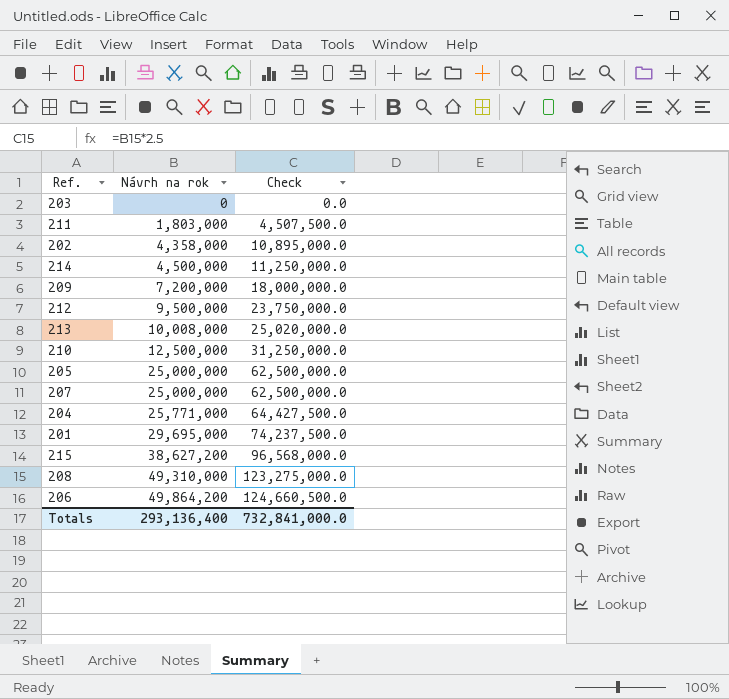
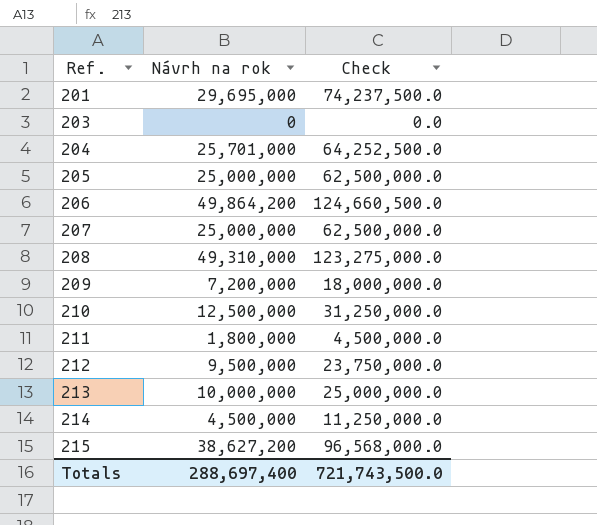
row order: Návrh na rok ascending -> Ref. ascending
row 202: 4,358,000 | 10,895,000.0 -> none
204 | Návrh na rok: 25,771,000 -> 25,701,000
204 | Check: 64,427,500.0 -> 64,252,500.0
211 | Návrh na rok: 1,803,000 -> 1,800,000
211 | Check: 4,507,500.0 -> 4,500,000.0
213 | Návrh na rok: 10,008,000 -> 10,000,000
213 | Check: 25,020,000.0 -> 25,000,000.0
Totals | Návrh na rok: 293,136,400 -> 288,697,400
Totals | Check: 732,841,000.0 -> 721,743,500.0

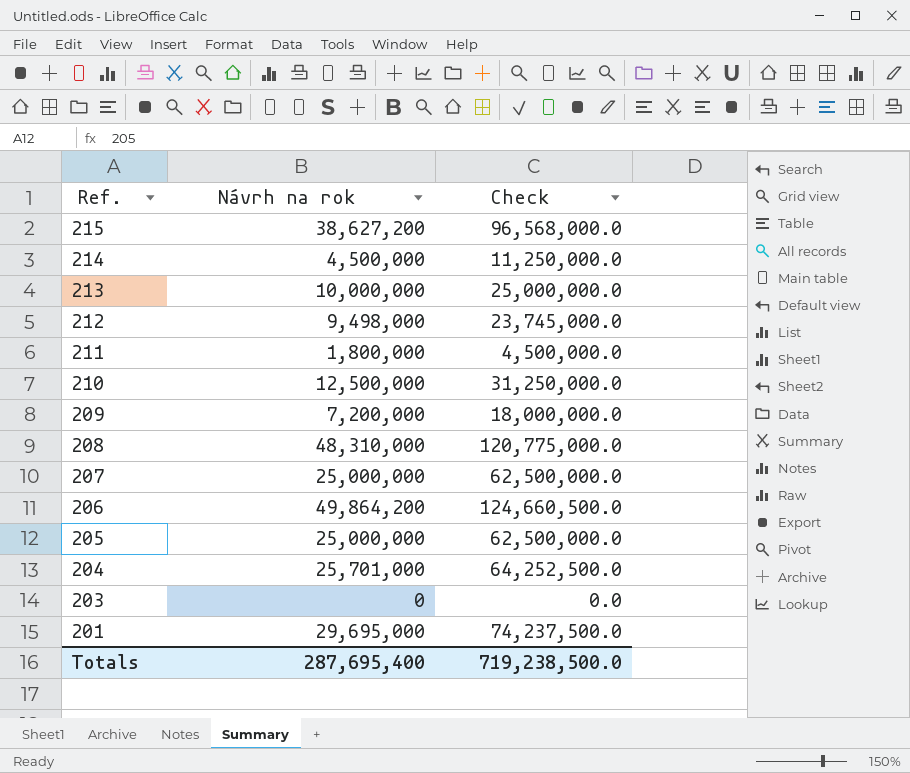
row order: Ref. ascending -> Ref. descending
212 | Návrh na rok: 9,500,000 -> 9,498,000
212 | Check: 23,750,000.0 -> 23,745,000.0
208 | Návrh na rok: 49,310,000 -> 48,310,000
208 | Check: 123,275,000.0 -> 120,775,000.0
Totals | Návrh na rok: 288,697,400 -> 287,695,400
Totals | Check: 721,743,500.0 -> 719,238,500.0

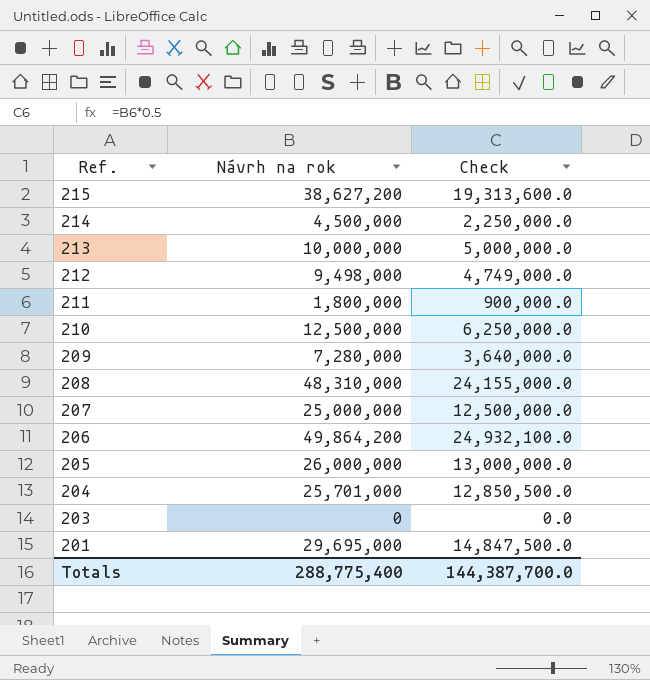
column Check | formula: [Návrh na rok] * 2.5 -> [Návrh na rok] * 0.5
209 | Návrh na rok: 7,200,000 -> 7,280,000
205 | Návrh na rok: 25,000,000 -> 26,000,000
Totals | Návrh na rok: 287,695,400 -> 288,775,400
Totals | Check: 719,238,500.0 -> 144,387,700.0

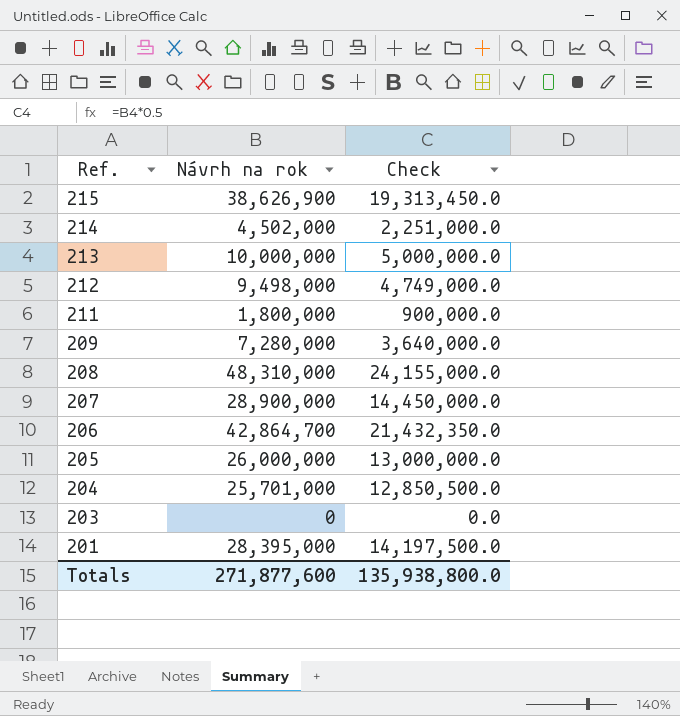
row 210: 12,500,000 | 6,250,000.0 -> none
215 | Návrh na rok: 38,627,200 -> 38,626,900
215 | Check: 19,313,600.0 -> 19,313,450.0
214 | Návrh na rok: 4,500,000 -> 4,502,000
214 | Check: 2,250,000.0 -> 2,251,000.0
207 | Návrh na rok: 25,000,000 -> 28,900,000
207 | Check: 12,500,000.0 -> 14,450,000.0
206 | Návrh na rok: 49,864,200 -> 42,864,700
206 | Check: 24,932,100.0 -> 21,432,350.0
201 | Návrh na rok: 29,695,000 -> 28,395,000
201 | Check: 14,847,500.0 -> 14,197,500.0
Totals | Návrh na rok: 288,775,400 -> 271,877,600
Totals | Check: 144,387,700.0 -> 135,938,800.0

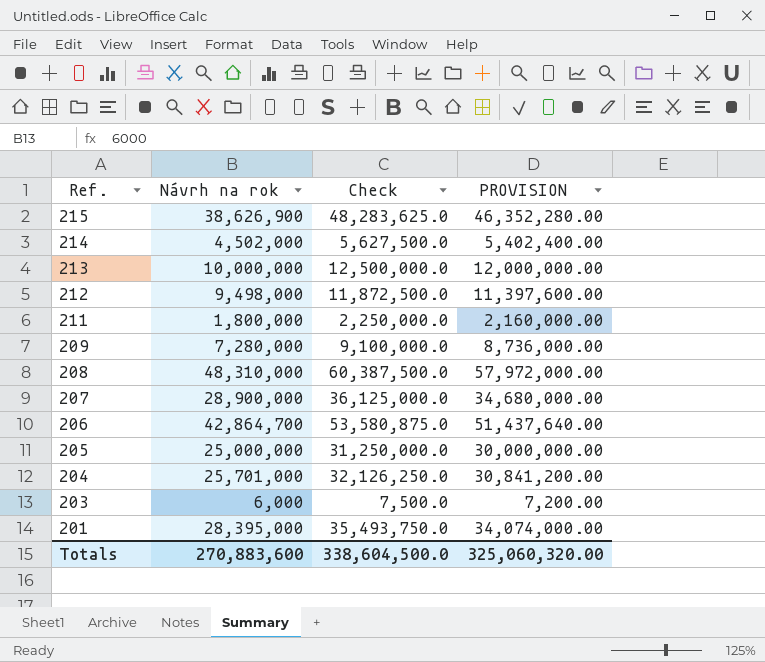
column Check | formula: [Návrh na rok] * 0.5 -> [Návrh na rok] * 1.25
column PROVISION | formula: none -> [Návrh na rok] * 1.2
205 | Návrh na rok: 26,000,000 -> 25,000,000
203 | Návrh na rok: 0 -> 6,000
Totals | Návrh na rok: 271,877,600 -> 270,883,600
Totals | Check: 135,938,800.0 -> 338,604,500.0

